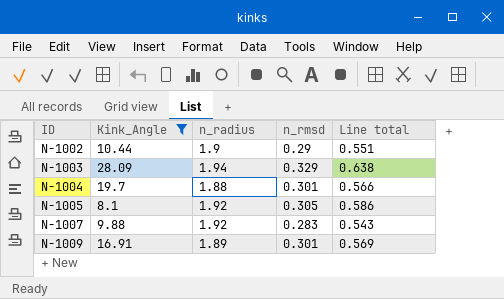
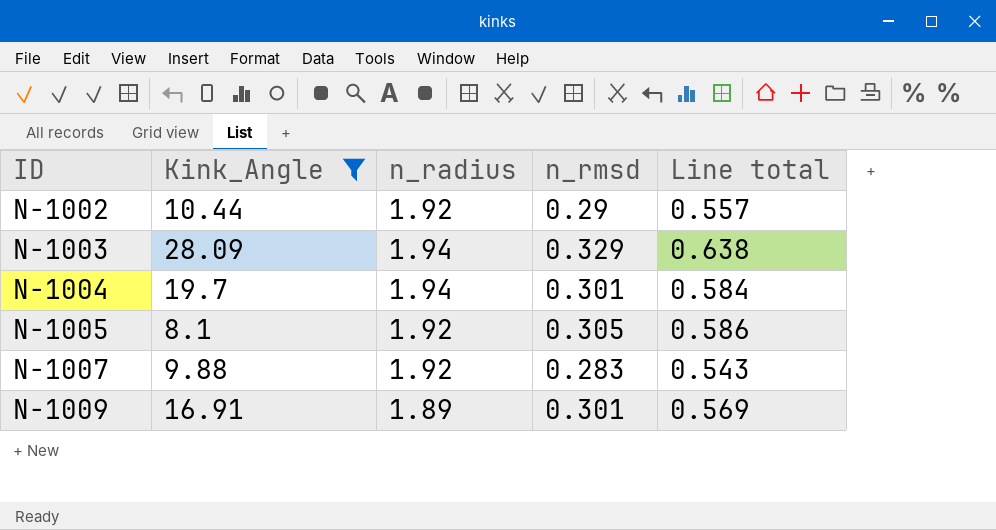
N-1002 | n_radius: 1.9 -> 1.92
N-1002 | Line total: 0.551 -> 0.557
N-1004 | n_radius: 1.88 -> 1.94
N-1004 | Line total: 0.566 -> 0.584

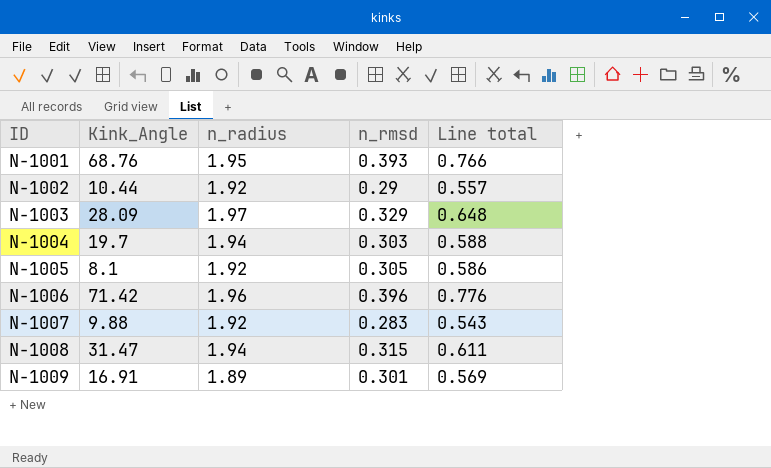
filter: Kink_Angle <= 28.09 -> none
N-1003 | n_radius: 1.94 -> 1.97
N-1003 | Line total: 0.638 -> 0.648
N-1004 | n_rmsd: 0.301 -> 0.303
N-1004 | Line total: 0.584 -> 0.588

